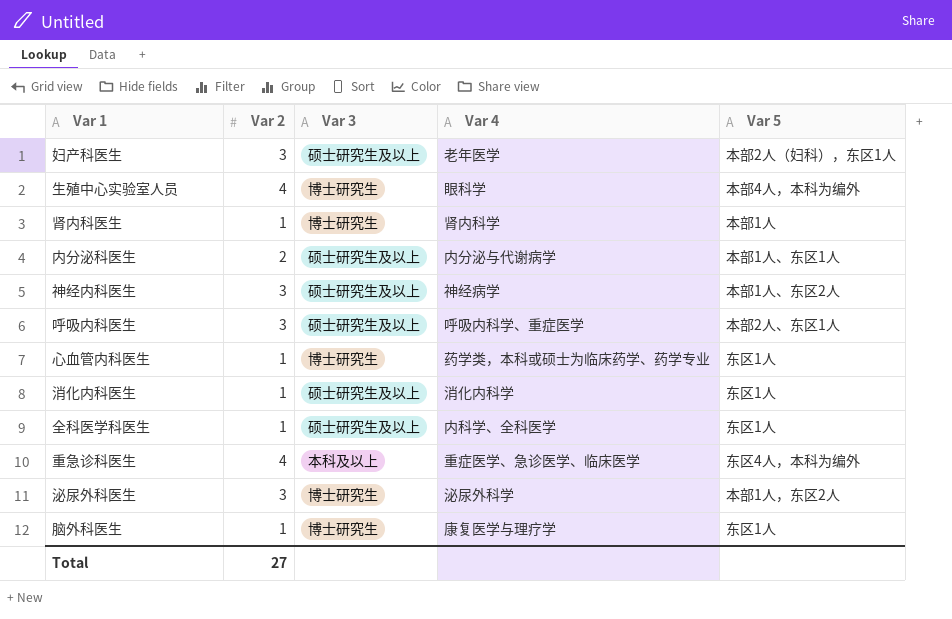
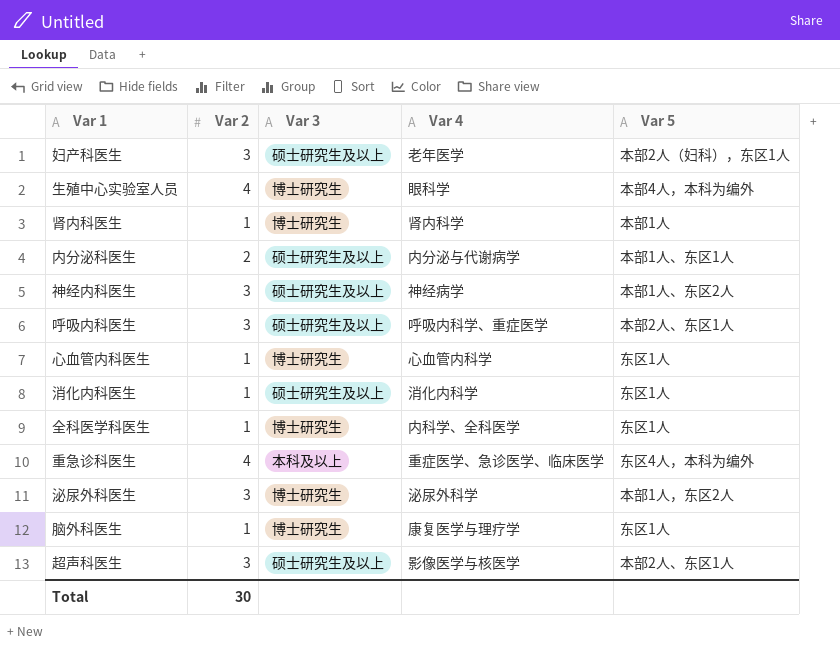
心血管内科医生 | Var 4: 药学类，本科或硕士为临床药学、药学专业 -> 心血管内科学
全科医学科医生 | Var 3: 硕士研究生及以上 -> 博士研究生
row 超声科医生: none -> 3 | 硕士研究生及以上 | 影像医学与核医学 | 本部2人、东区1人
Total | Var 2: 27 -> 30

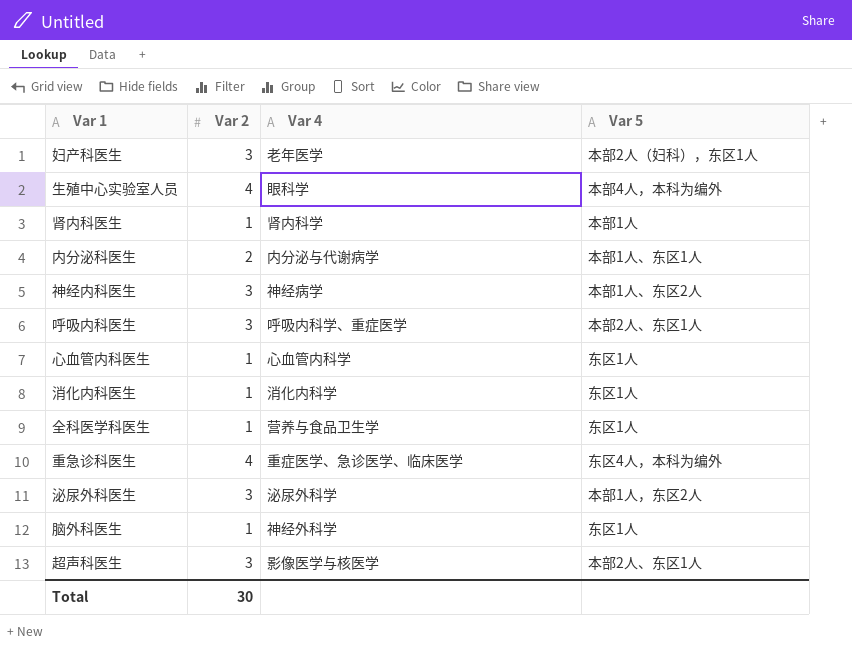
column Var 3 | position: 3 -> none
全科医学科医生 | Var 4: 内科学、全科医学 -> 营养与食品卫生学
脑外科医生 | Var 4: 康复医学与理疗学 -> 神经外科学

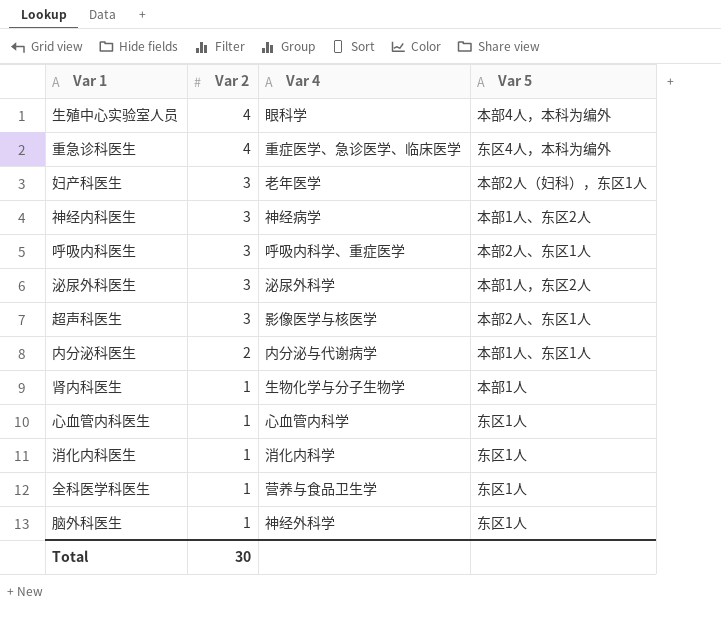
row order: none -> Var 2 descending
肾内科医生 | Var 4: 肾内科学 -> 生物化学与分子生物学

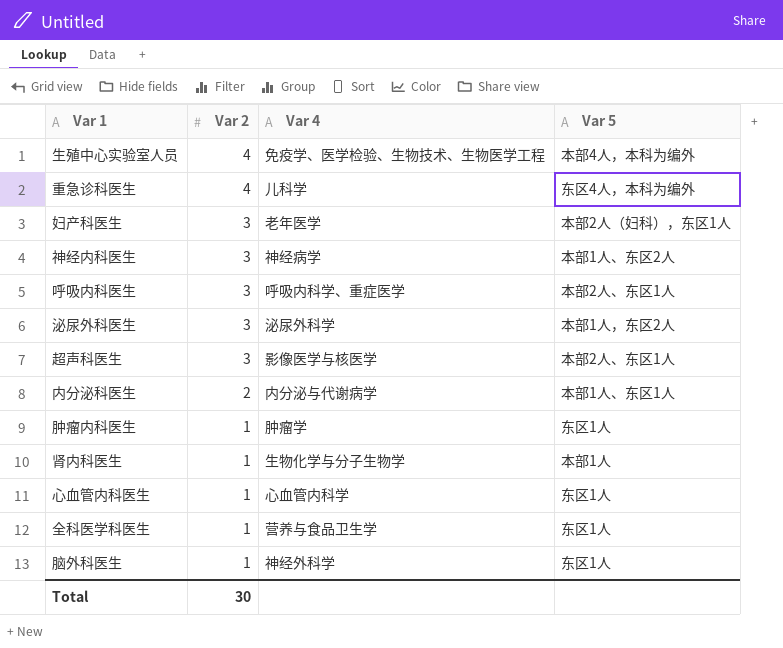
row 消化内科医生: 1 | 消化内科学 | 东区1人 -> none
生殖中心实验室人员 | Var 4: 眼科学 -> 免疫学、医学检验、生物技术、生物医学工程
重急诊科医生 | Var 4: 重症医学、急诊医学、临床医学 -> 儿科学
row 肿瘤内科医生: none -> 1 | 肿瘤学 | 东区1人

